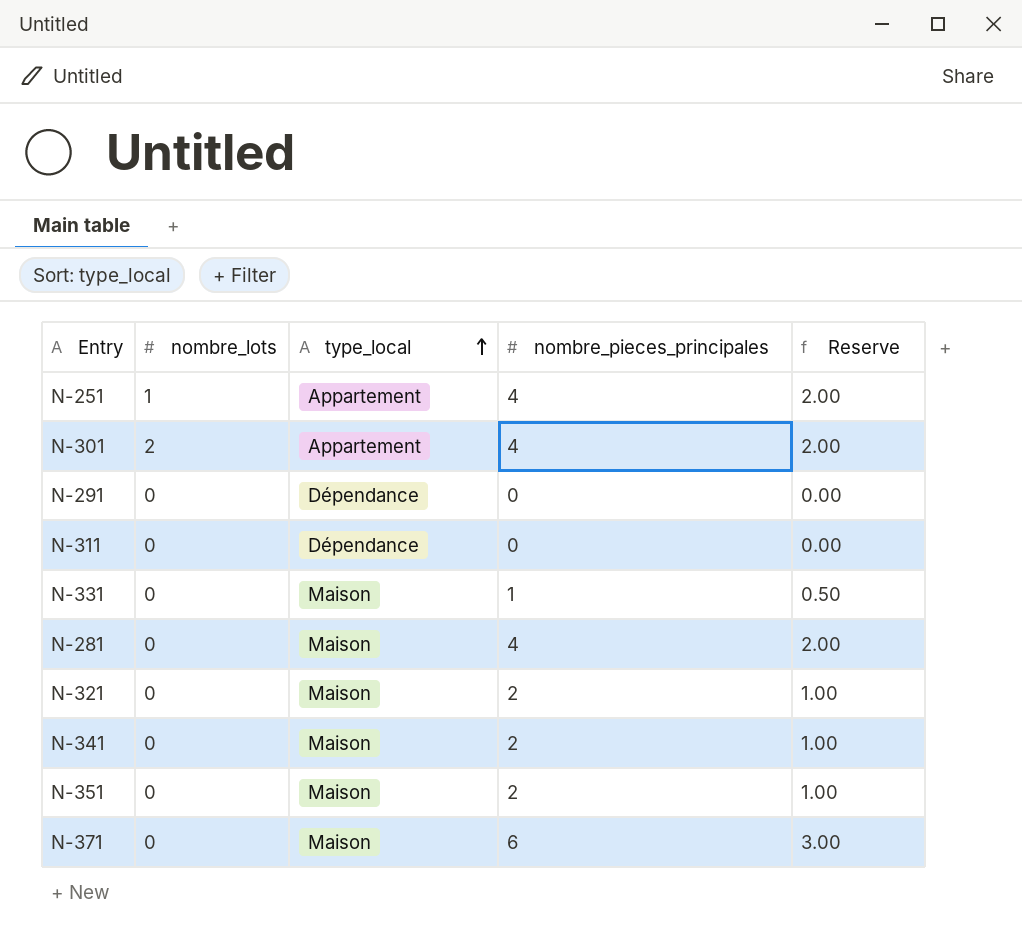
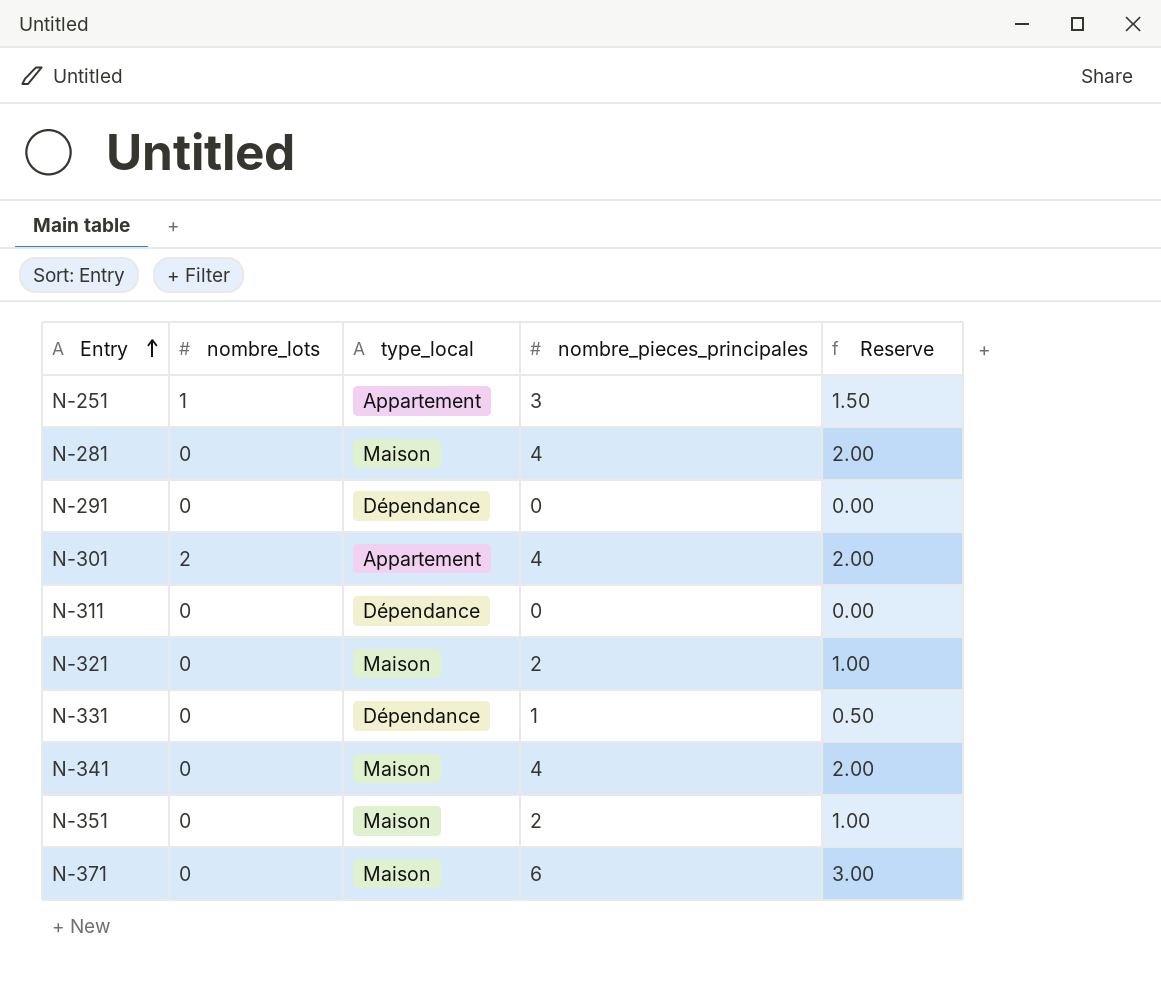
row order: type_local ascending -> Entry ascending
N-251 | nombre_pieces_principales: 4 -> 3
N-251 | Reserve: 2.00 -> 1.50
N-331 | type_local: Maison -> Dépendance
N-341 | nombre_pieces_principales: 2 -> 4
N-341 | Reserve: 1.00 -> 2.00

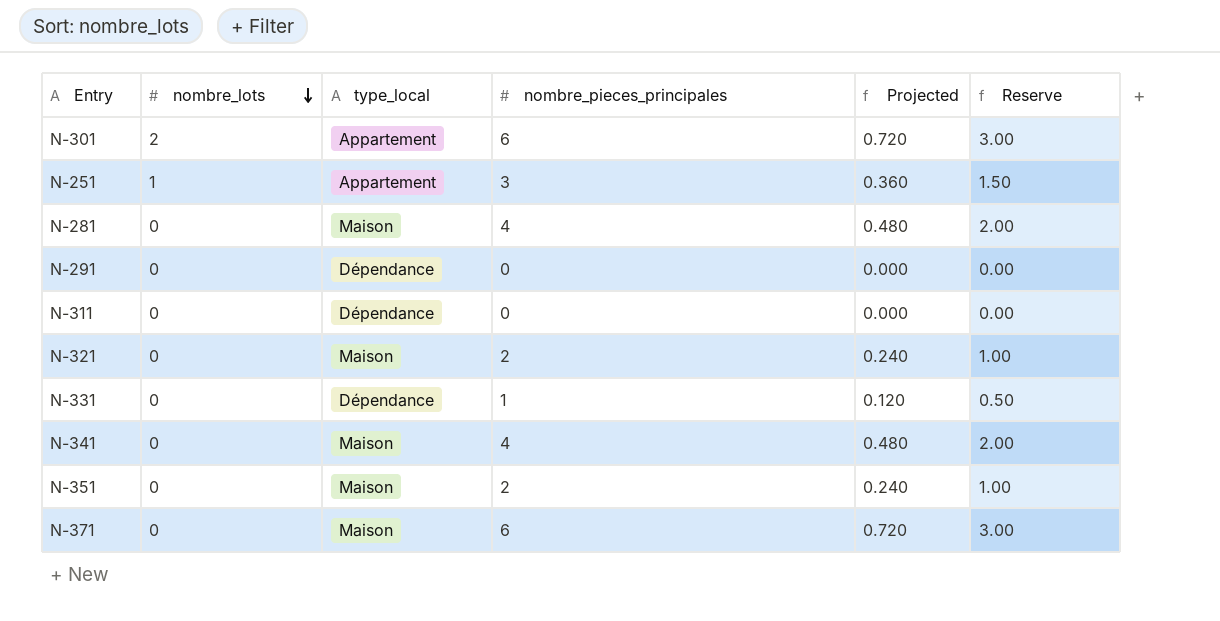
row order: Entry ascending -> nombre_lots descending
column Projected | formula: none -> [nombre_pieces_principales] * 0.12
N-301 | nombre_pieces_principales: 4 -> 6
N-301 | Reserve: 2.00 -> 3.00

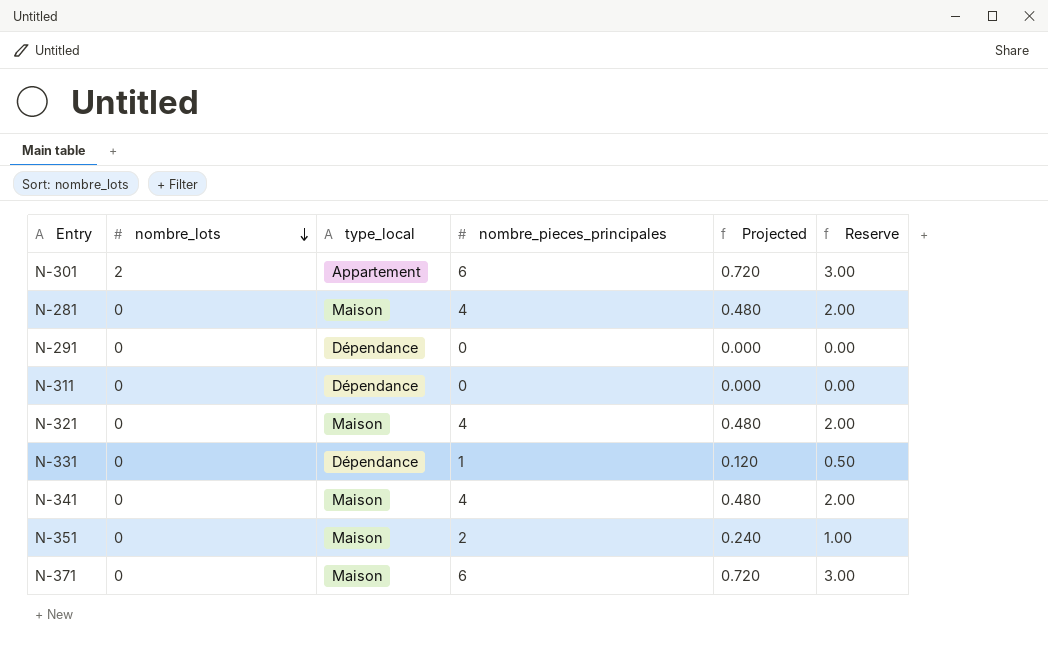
row N-251: 1 | Appartement | 3 | 0.360 | 1.50 -> none
N-321 | nombre_pieces_principales: 2 -> 4
N-321 | Projected: 0.240 -> 0.480
N-321 | Reserve: 1.00 -> 2.00

